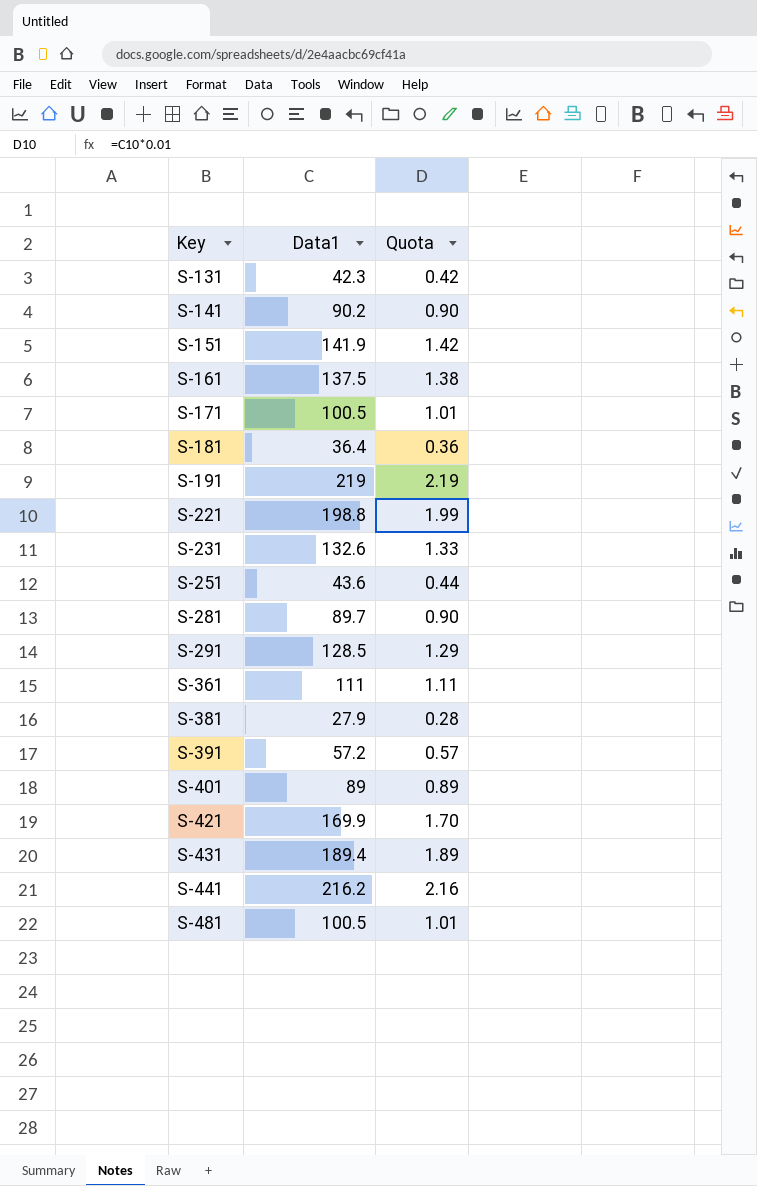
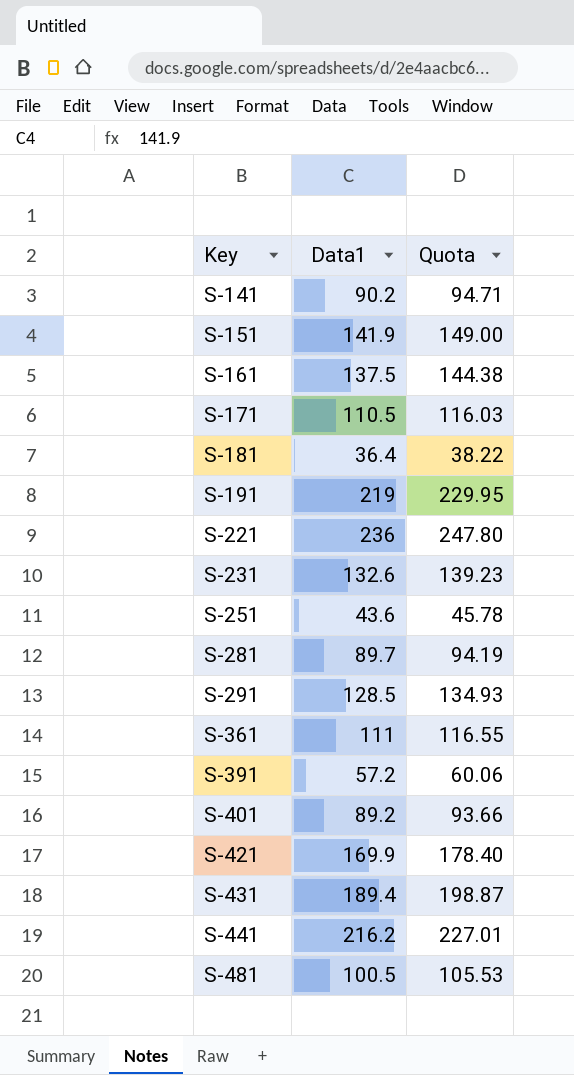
column Quota | formula: [Data1] * 0.01 -> [Data1] * 1.05
row S-131: 42.3 | 0.42 -> none
row S-381: 27.9 | 0.28 -> none
S-171 | Data1: 100.5 -> 110.5
S-221 | Data1: 198.8 -> 236
S-401 | Data1: 89 -> 89.2

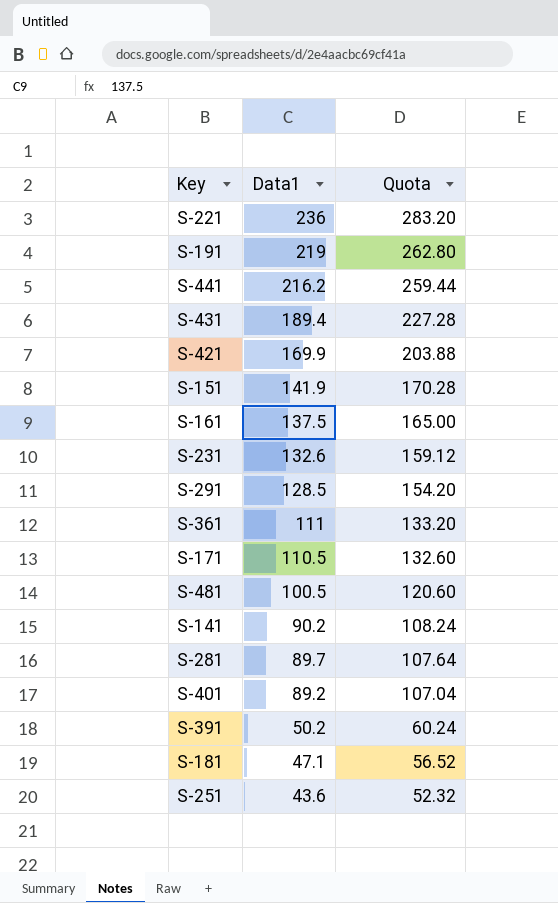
row order: Key ascending -> Data1 descending
column Quota | formula: [Data1] * 1.05 -> [Data1] * 1.2
S-391 | Data1: 57.2 -> 50.2
S-181 | Data1: 36.4 -> 47.1

